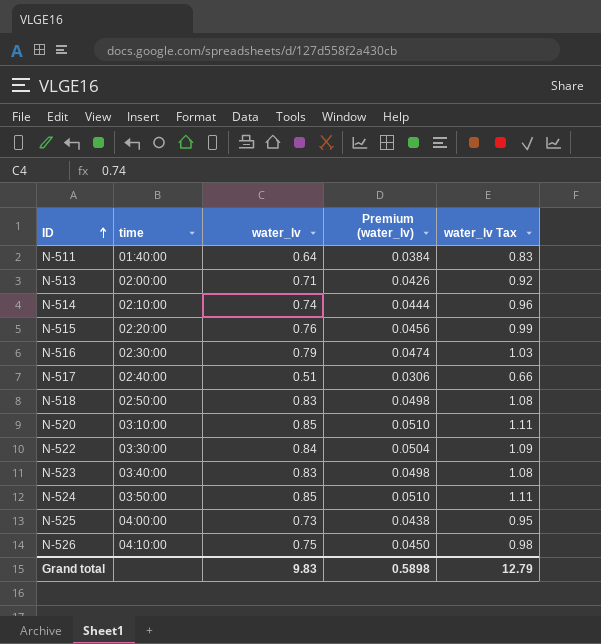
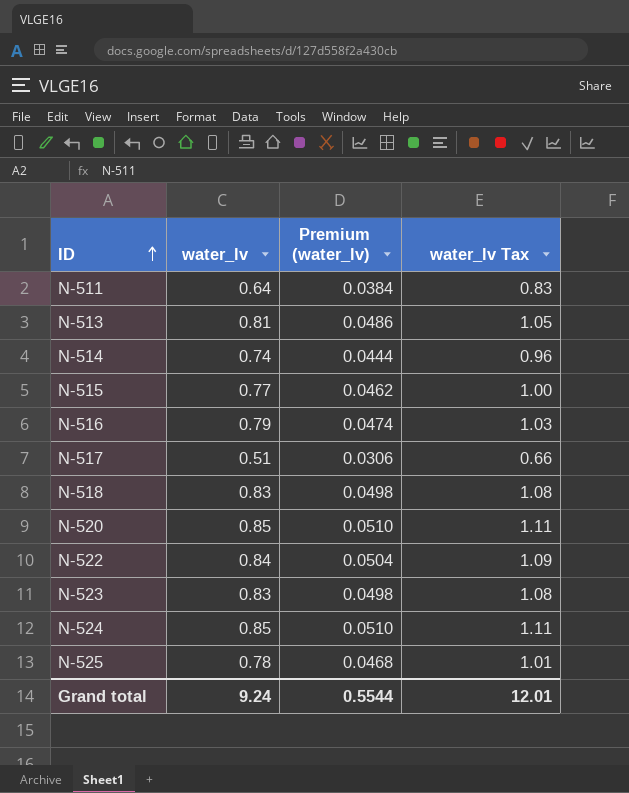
column time | position: 2 -> none
row N-526: 04:10:00 | 0.75 | 0.0450 | 0.98 -> none
N-513 | water_lv: 0.71 -> 0.81
N-513 | Premium (water_lv): 0.0426 -> 0.0486
N-513 | water_lv Tax: 0.92 -> 1.05
N-515 | water_lv: 0.76 -> 0.77
N-515 | Premium (water_lv): 0.0456 -> 0.0462
N-515 | water_lv Tax: 0.99 -> 1.00
N-525 | water_lv: 0.73 -> 0.78
N-525 | Premium (water_lv): 0.0438 -> 0.0468
N-525 | water_lv Tax: 0.95 -> 1.01
Grand total | water_lv: 9.83 -> 9.24
Grand total | Premium (water_lv): 0.5898 -> 0.5544
Grand total | water_lv Tax: 12.79 -> 12.01

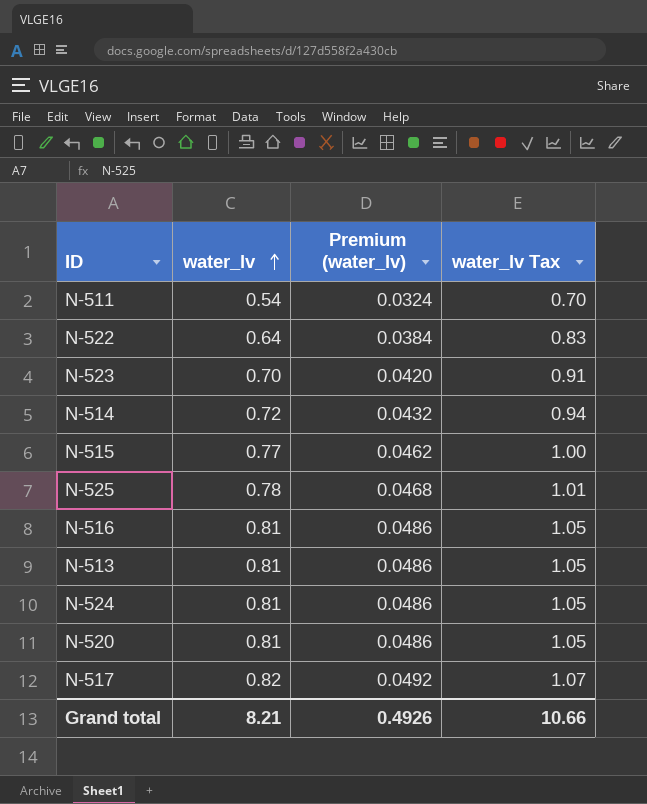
row order: ID ascending -> water_lv ascending
row N-518: 0.83 | 0.0498 | 1.08 -> none
N-511 | water_lv: 0.64 -> 0.54
N-511 | Premium (water_lv): 0.0384 -> 0.0324
N-511 | water_lv Tax: 0.83 -> 0.70
N-522 | water_lv: 0.84 -> 0.64
N-522 | Premium (water_lv): 0.0504 -> 0.0384
N-522 | water_lv Tax: 1.09 -> 0.83
N-523 | water_lv: 0.83 -> 0.70
N-523 | Premium (water_lv): 0.0498 -> 0.0420
N-523 | water_lv Tax: 1.08 -> 0.91
N-514 | water_lv: 0.74 -> 0.72
N-514 | Premium (water_lv): 0.0444 -> 0.0432
N-514 | water_lv Tax: 0.96 -> 0.94
N-516 | water_lv: 0.79 -> 0.81
N-516 | Premium (water_lv): 0.0474 -> 0.0486
N-516 | water_lv Tax: 1.03 -> 1.05
N-524 | water_lv: 0.85 -> 0.81
N-524 | Premium (water_lv): 0.0510 -> 0.0486
N-524 | water_lv Tax: 1.11 -> 1.05
N-520 | water_lv: 0.85 -> 0.81
N-520 | Premium (water_lv): 0.0510 -> 0.0486
N-520 | water_lv Tax: 1.11 -> 1.05
N-517 | water_lv: 0.51 -> 0.82
N-517 | Premium (water_lv): 0.0306 -> 0.0492
N-517 | water_lv Tax: 0.66 -> 1.07
Grand total | water_lv: 9.24 -> 8.21
Grand total | Premium (water_lv): 0.5544 -> 0.4926
Grand total | water_lv Tax: 12.01 -> 10.66

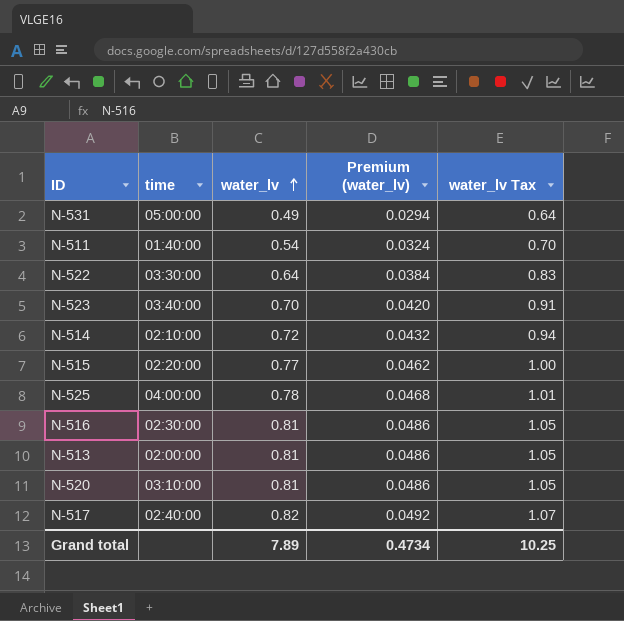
column time | position: none -> 2
row N-524: 0.81 | 0.0486 | 1.05 -> none
row N-531: none -> 05:00:00 | 0.49 | 0.0294 | 0.64
Grand total | water_lv: 8.21 -> 7.89
Grand total | Premium (water_lv): 0.4926 -> 0.4734
Grand total | water_lv Tax: 10.66 -> 10.25

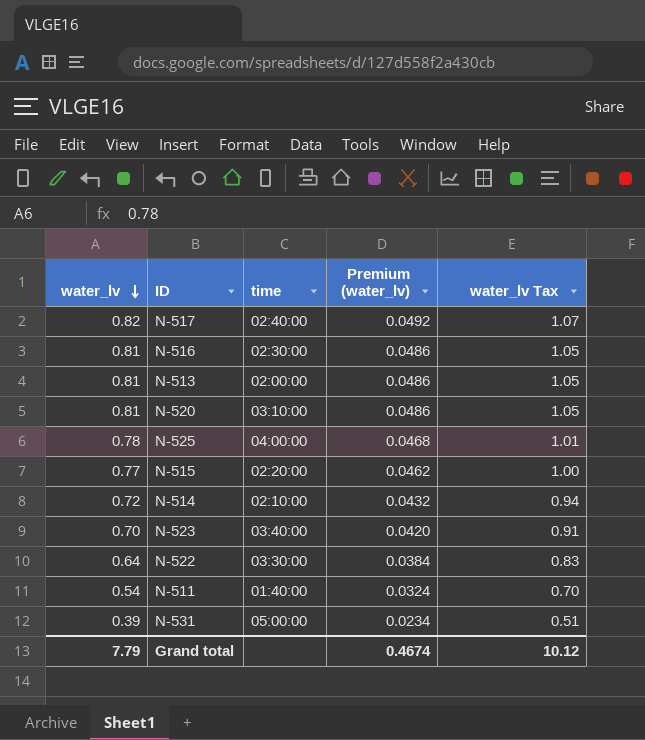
row order: water_lv ascending -> water_lv descending
column water_lv | position: 3 -> 1
N-531 | water_lv: 0.49 -> 0.39
N-531 | Premium (water_lv): 0.0294 -> 0.0234
N-531 | water_lv Tax: 0.64 -> 0.51
Grand total | water_lv: 7.89 -> 7.79
Grand total | Premium (water_lv): 0.4734 -> 0.4674
Grand total | water_lv Tax: 10.25 -> 10.12

